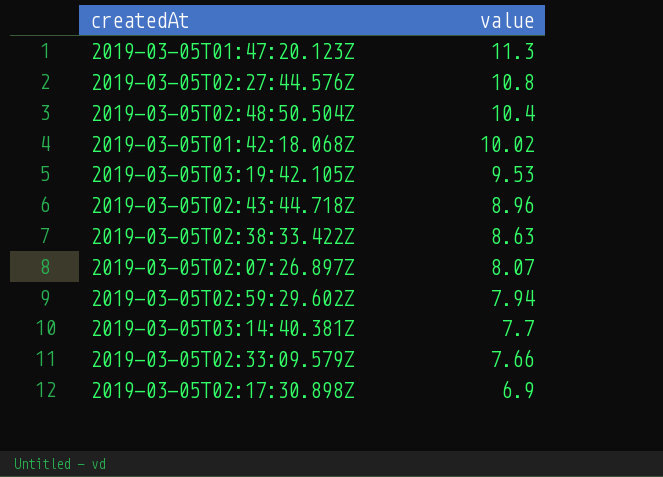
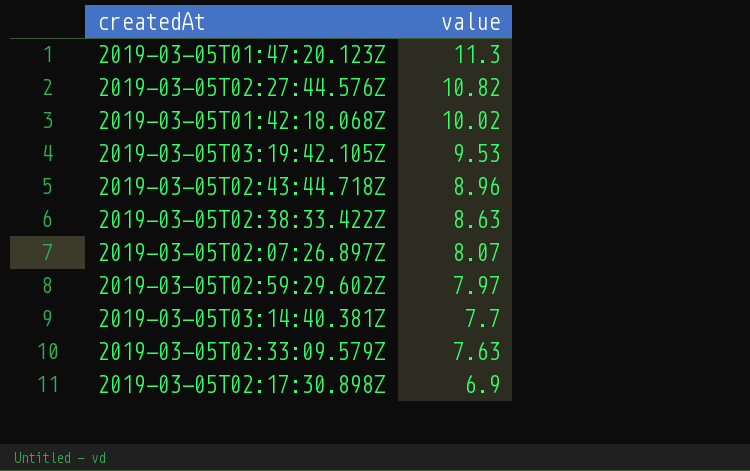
row 2019-03-05T02:48:50.504Z: 10.4 -> none
2019-03-05T02:27:44.576Z | value: 10.8 -> 10.82
2019-03-05T02:59:29.602Z | value: 7.94 -> 7.97
2019-03-05T02:33:09.579Z | value: 7.66 -> 7.63

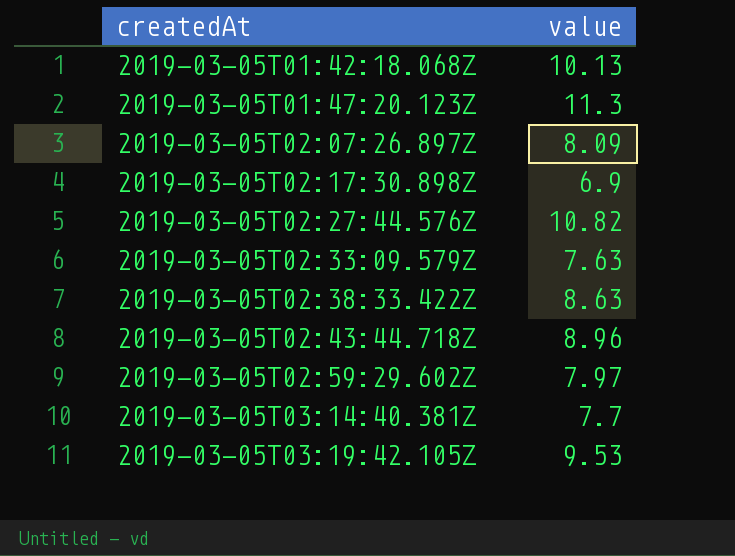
row order: value descending -> createdAt ascending
2019-03-05T01:42:18.068Z | value: 10.02 -> 10.13
2019-03-05T02:07:26.897Z | value: 8.07 -> 8.09

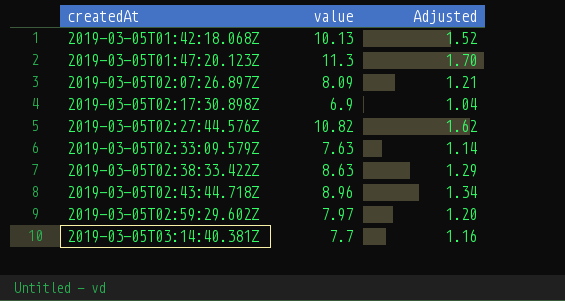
column Adjusted | formula: none -> [value] * 0.15
row 2019-03-05T03:19:42.105Z: 9.53 -> none

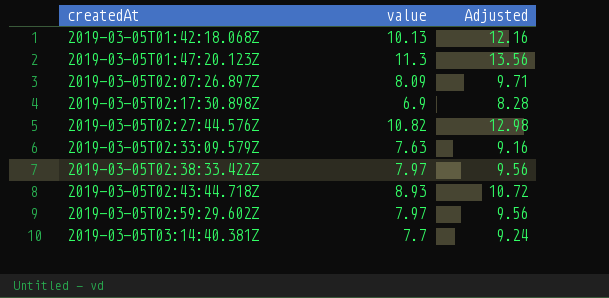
column Adjusted | formula: [value] * 0.15 -> [value] * 1.2
2019-03-05T02:38:33.422Z | value: 8.63 -> 7.97
2019-03-05T02:43:44.718Z | value: 8.96 -> 8.93

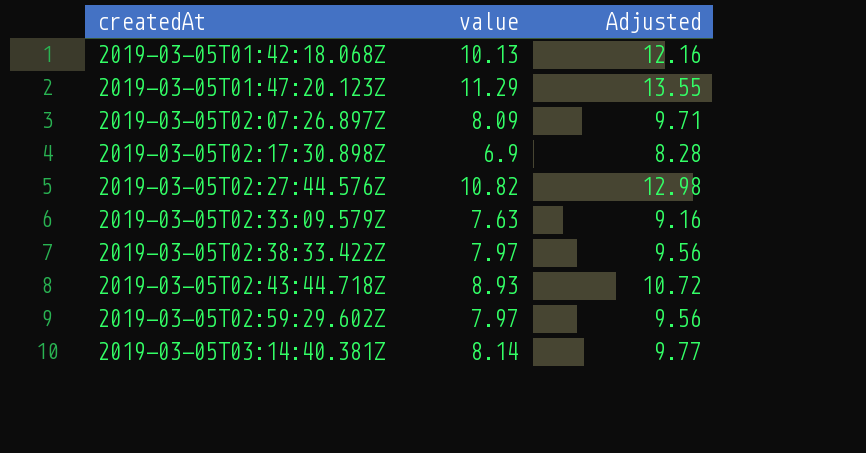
2019-03-05T01:47:20.123Z | value: 11.3 -> 11.29
2019-03-05T01:47:20.123Z | Adjusted: 13.56 -> 13.55
2019-03-05T03:14:40.381Z | value: 7.7 -> 8.14
2019-03-05T03:14:40.381Z | Adjusted: 9.24 -> 9.77

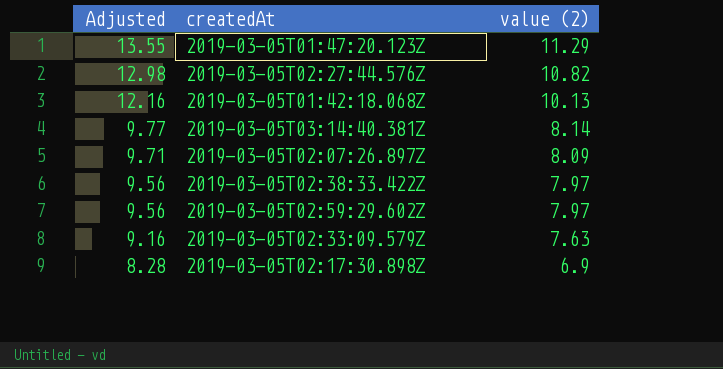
row order: createdAt ascending -> Adjusted descending
column Adjusted | position: 3 -> 1
column name: value -> value (2)
row 2019-03-05T02:43:44.718Z: 8.93 | 10.72 -> none

